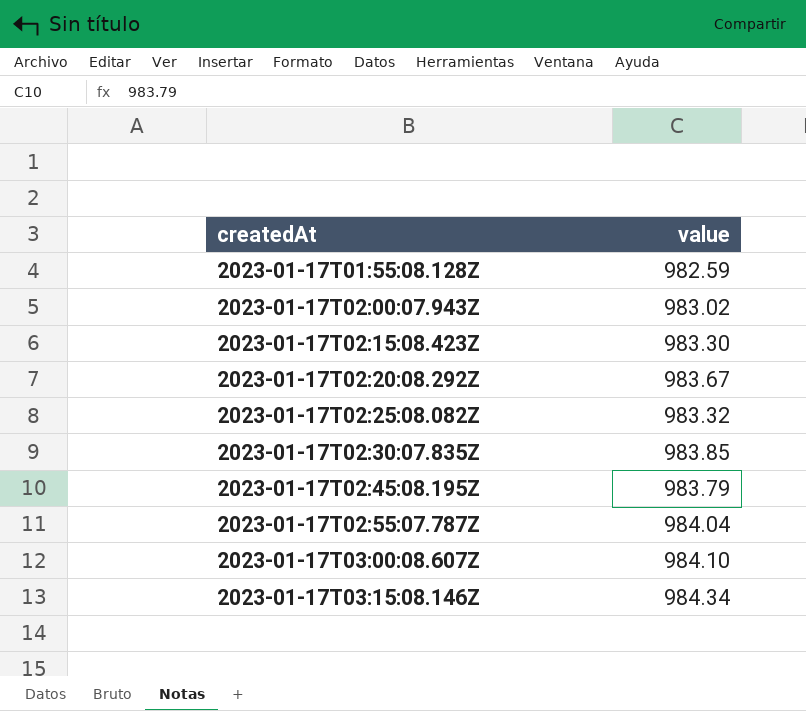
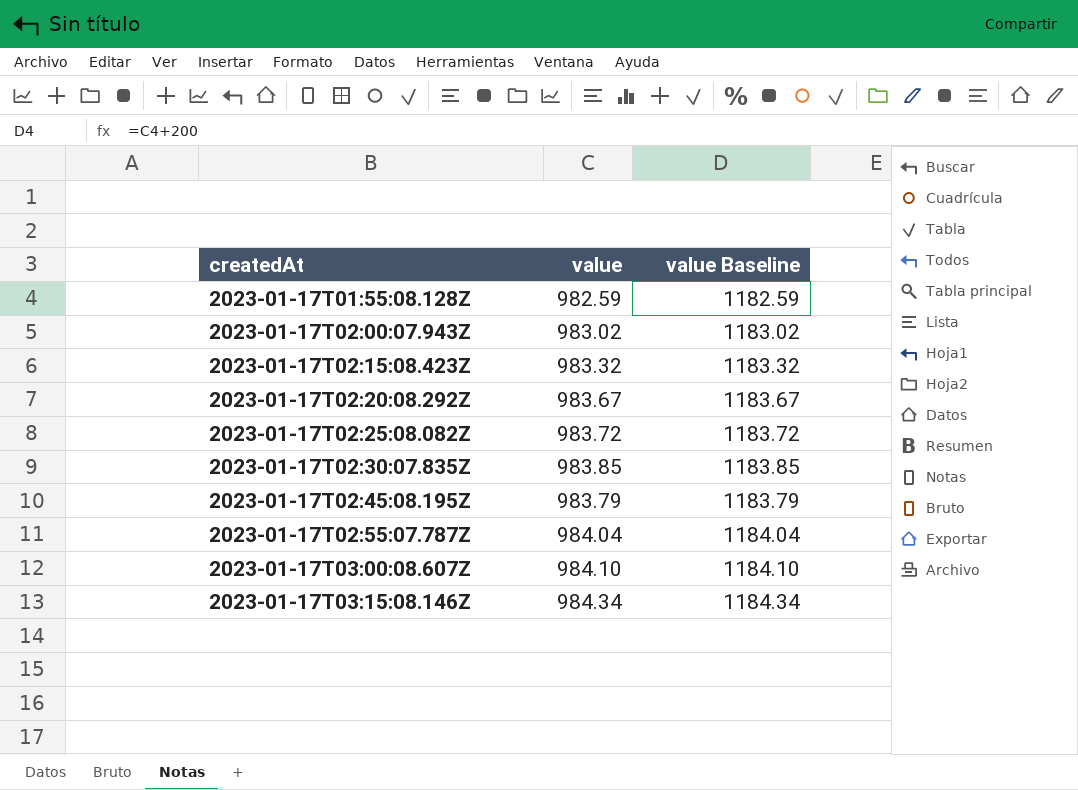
column value Baseline | formula: none -> [value] + 200
2023-01-17T02:15:08.423Z | value: 983.30 -> 983.32
2023-01-17T02:25:08.082Z | value: 983.32 -> 983.72

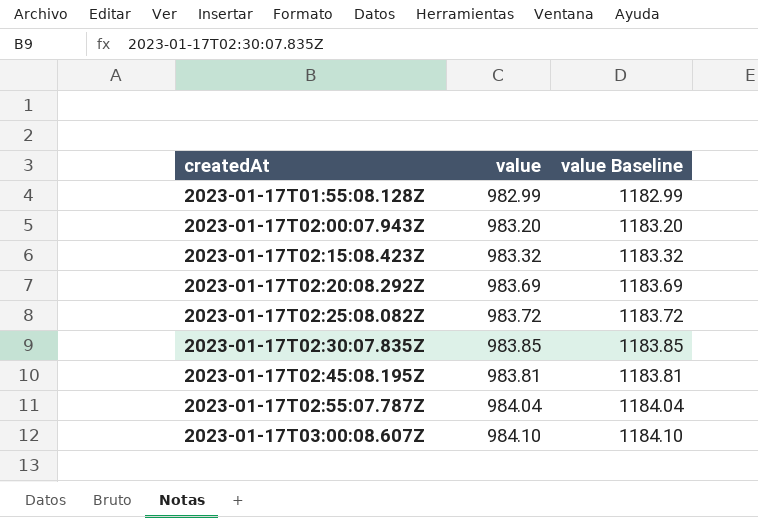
row 2023-01-17T03:15:08.146Z: 984.34 | 1184.34 -> none
2023-01-17T01:55:08.128Z | value: 982.59 -> 982.99
2023-01-17T01:55:08.128Z | value Baseline: 1182.59 -> 1182.99
2023-01-17T02:00:07.943Z | value: 983.02 -> 983.20
2023-01-17T02:00:07.943Z | value Baseline: 1183.02 -> 1183.20
2023-01-17T02:20:08.292Z | value: 983.67 -> 983.69
2023-01-17T02:20:08.292Z | value Baseline: 1183.67 -> 1183.69
2023-01-17T02:45:08.195Z | value: 983.79 -> 983.81
2023-01-17T02:45:08.195Z | value Baseline: 1183.79 -> 1183.81

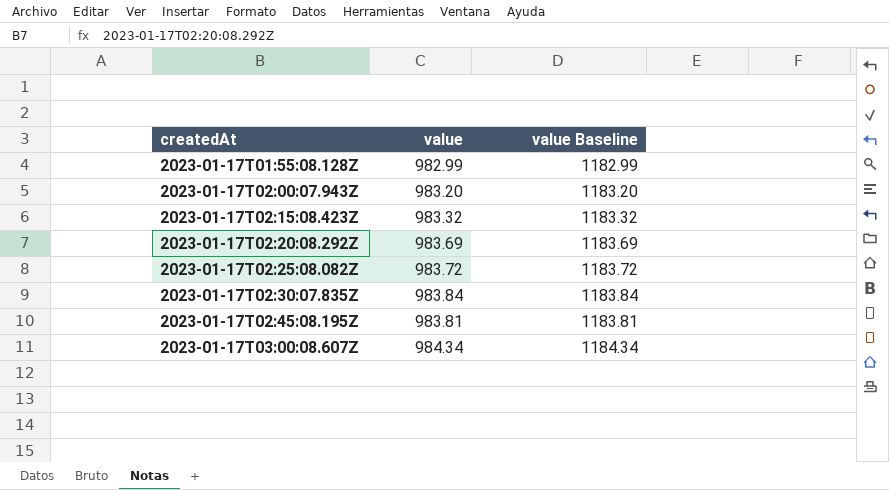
row 2023-01-17T02:55:07.787Z: 984.04 | 1184.04 -> none
2023-01-17T02:30:07.835Z | value: 983.85 -> 983.84
2023-01-17T02:30:07.835Z | value Baseline: 1183.85 -> 1183.84
2023-01-17T03:00:08.607Z | value: 984.10 -> 984.34
2023-01-17T03:00:08.607Z | value Baseline: 1184.10 -> 1184.34

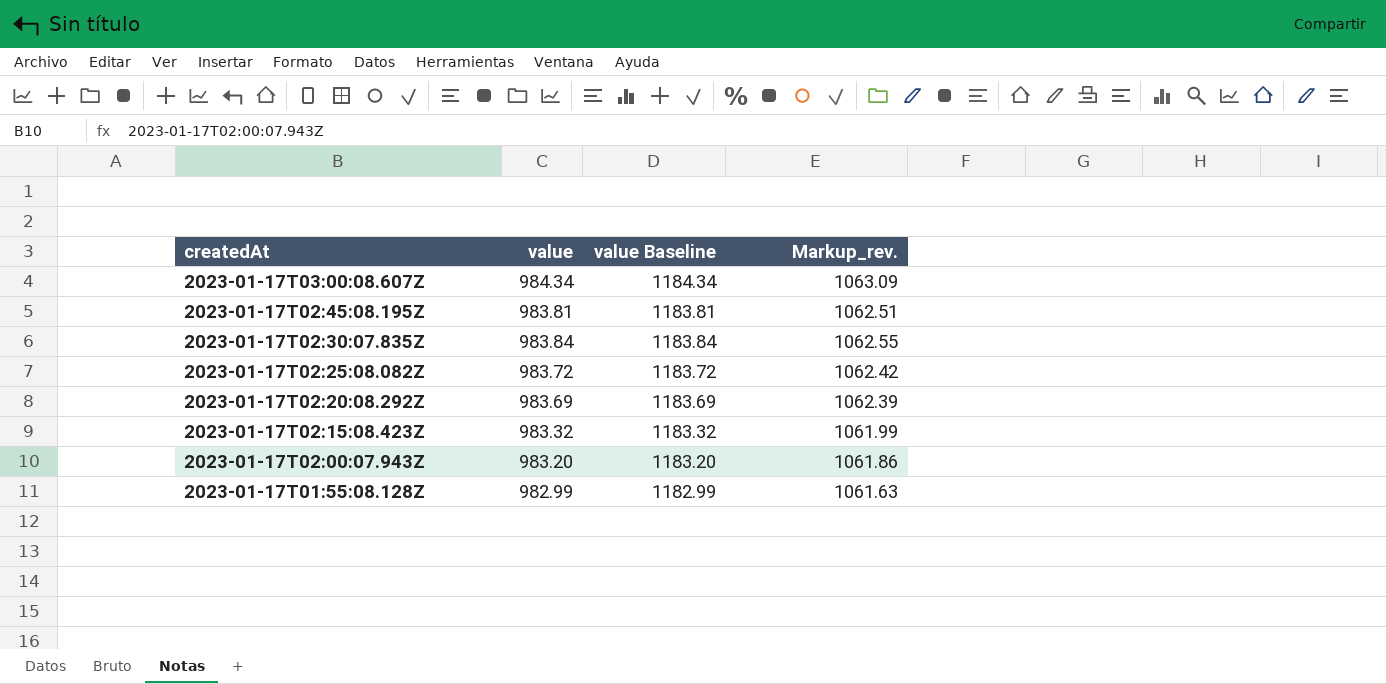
row order: createdAt ascending -> createdAt descending
column Markup_rev. | formula: none -> [value] * 1.08

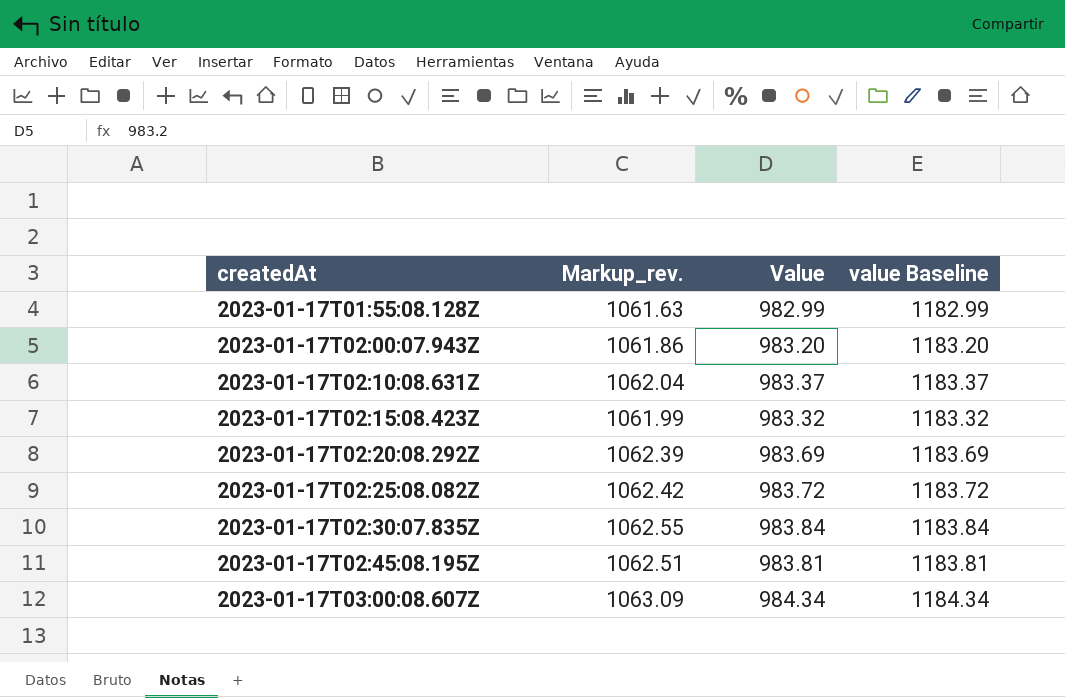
row order: createdAt descending -> createdAt ascending
column Markup_rev. | position: 4 -> 2
column name: value -> Value
row 2023-01-17T02:10:08.631Z: none -> 1062.04 | 983.37 | 1183.37

